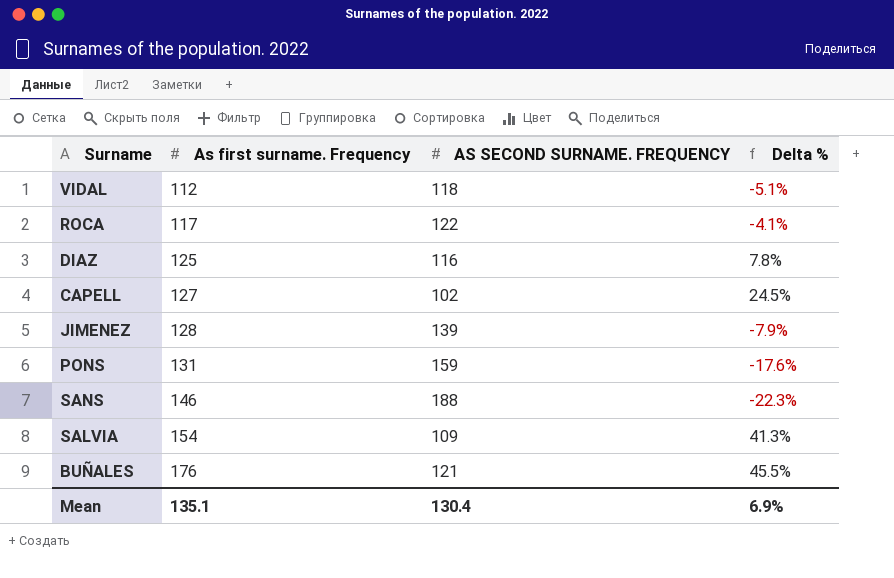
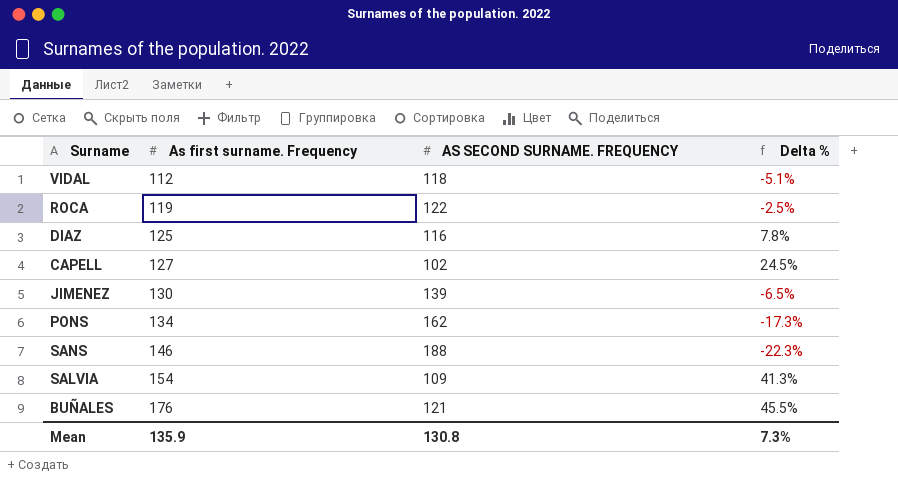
ROCA | As first surname. Frequency: 117 -> 119
ROCA | Delta %: -4.1% -> -2.5%
JIMENEZ | As first surname. Frequency: 128 -> 130
JIMENEZ | Delta %: -7.9% -> -6.5%
PONS | As first surname. Frequency: 131 -> 134
PONS | AS SECOND SURNAME. FREQUENCY: 159 -> 162
PONS | Delta %: -17.6% -> -17.3%
Mean | As first surname. Frequency: 135.1 -> 135.9
Mean | AS SECOND SURNAME. FREQUENCY: 130.4 -> 130.8
Mean | Delta %: 6.9% -> 7.3%

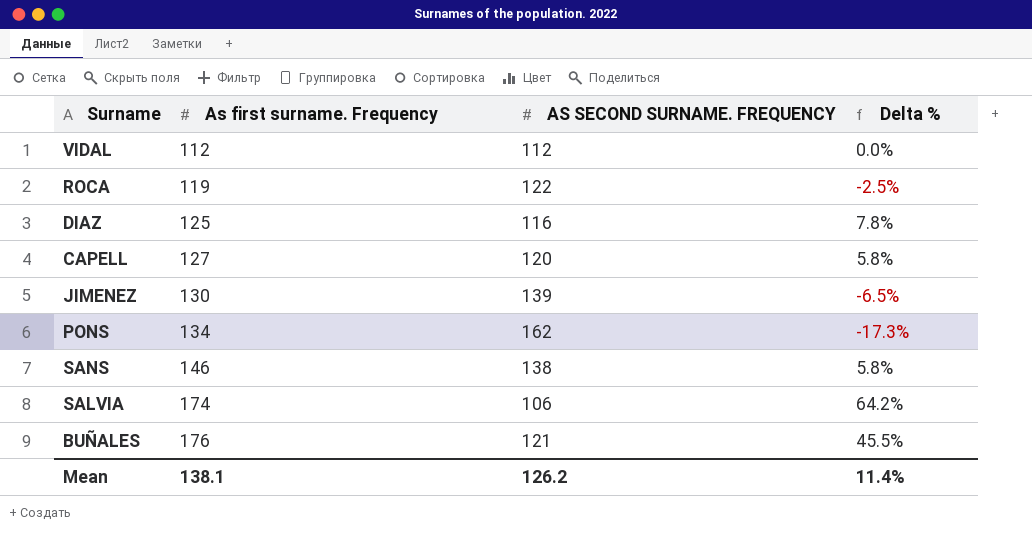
VIDAL | AS SECOND SURNAME. FREQUENCY: 118 -> 112
VIDAL | Delta %: -5.1% -> 0.0%
CAPELL | AS SECOND SURNAME. FREQUENCY: 102 -> 120
CAPELL | Delta %: 24.5% -> 5.8%
SANS | AS SECOND SURNAME. FREQUENCY: 188 -> 138
SANS | Delta %: -22.3% -> 5.8%
SALVIA | As first surname. Frequency: 154 -> 174
SALVIA | AS SECOND SURNAME. FREQUENCY: 109 -> 106
SALVIA | Delta %: 41.3% -> 64.2%
Mean | As first surname. Frequency: 135.9 -> 138.1
Mean | AS SECOND SURNAME. FREQUENCY: 130.8 -> 126.2
Mean | Delta %: 7.3% -> 11.4%

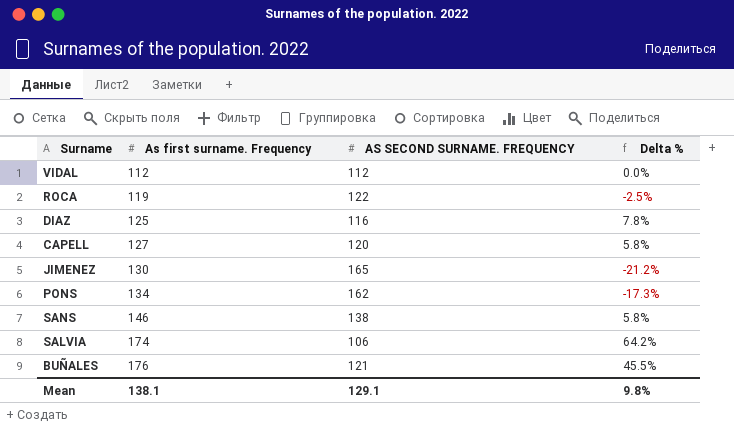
JIMENEZ | AS SECOND SURNAME. FREQUENCY: 139 -> 165
JIMENEZ | Delta %: -6.5% -> -21.2%
Mean | AS SECOND SURNAME. FREQUENCY: 126.2 -> 129.1
Mean | Delta %: 11.4% -> 9.8%

